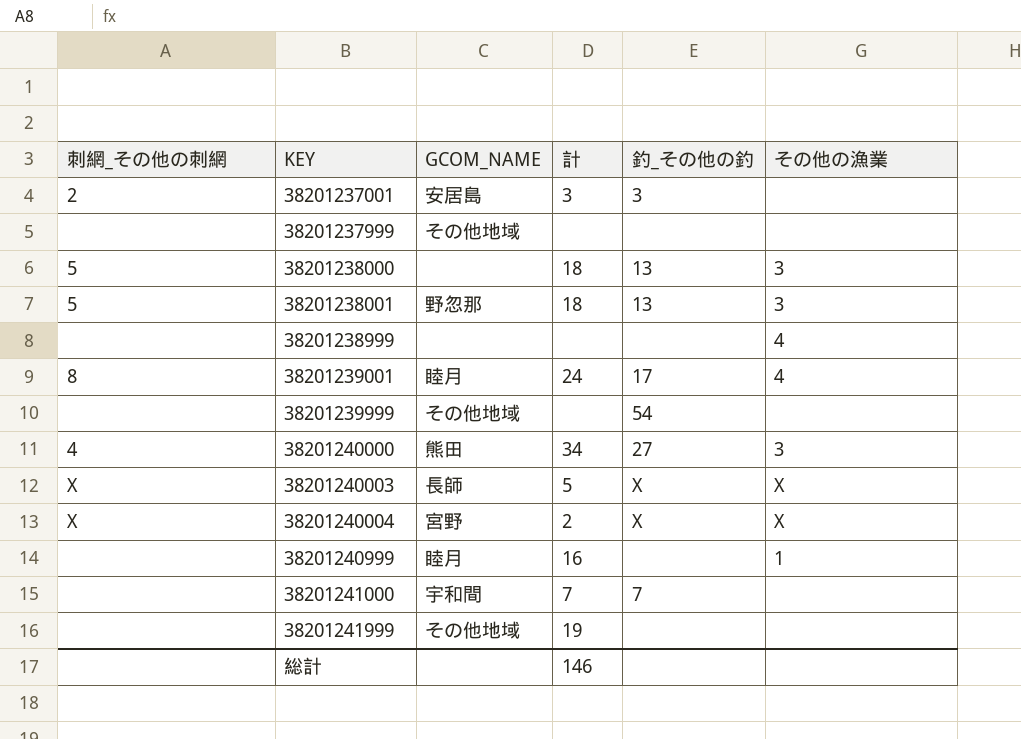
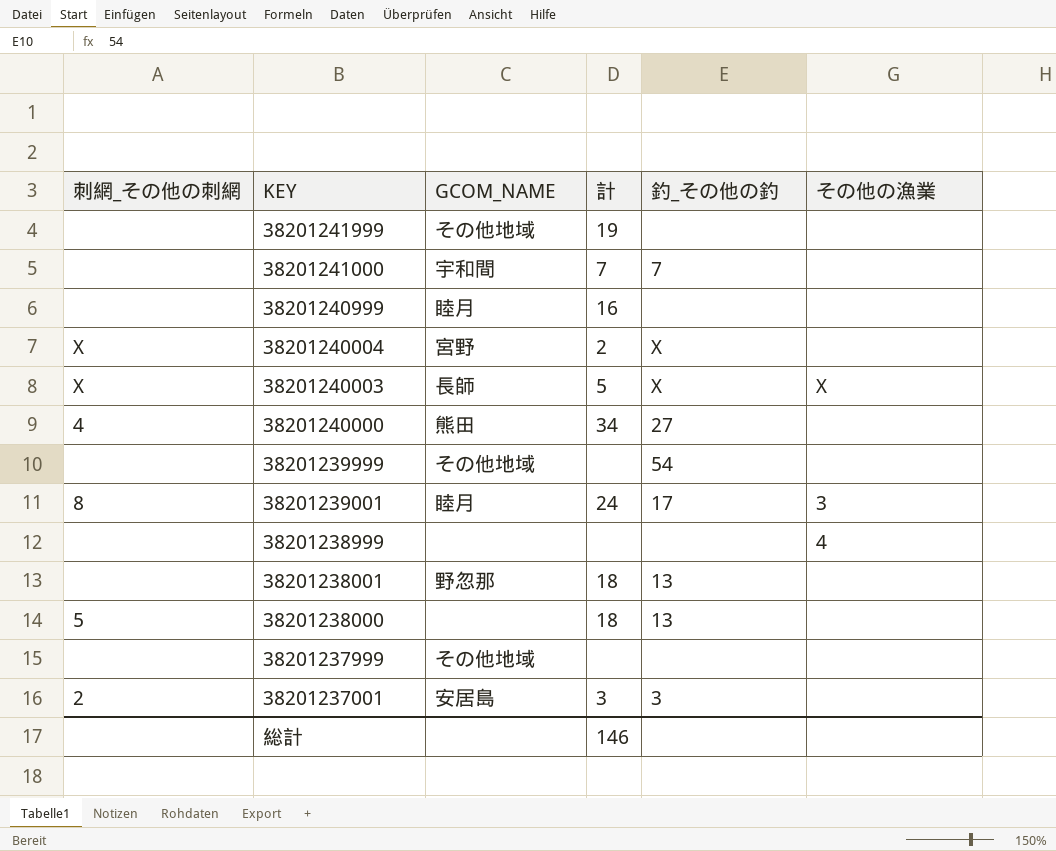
row order: KEY ascending -> KEY descending
38201240999 | その他の漁業: 1 -> none
38201240004 | その他の漁業: X -> none
38201240000 | その他の漁業: 3 -> none
38201239001 | その他の漁業: 4 -> 3
38201238001 | 刺網_その他の刺網: 5 -> none
38201238001 | その他の漁業: 3 -> none
38201238000 | その他の漁業: 3 -> none

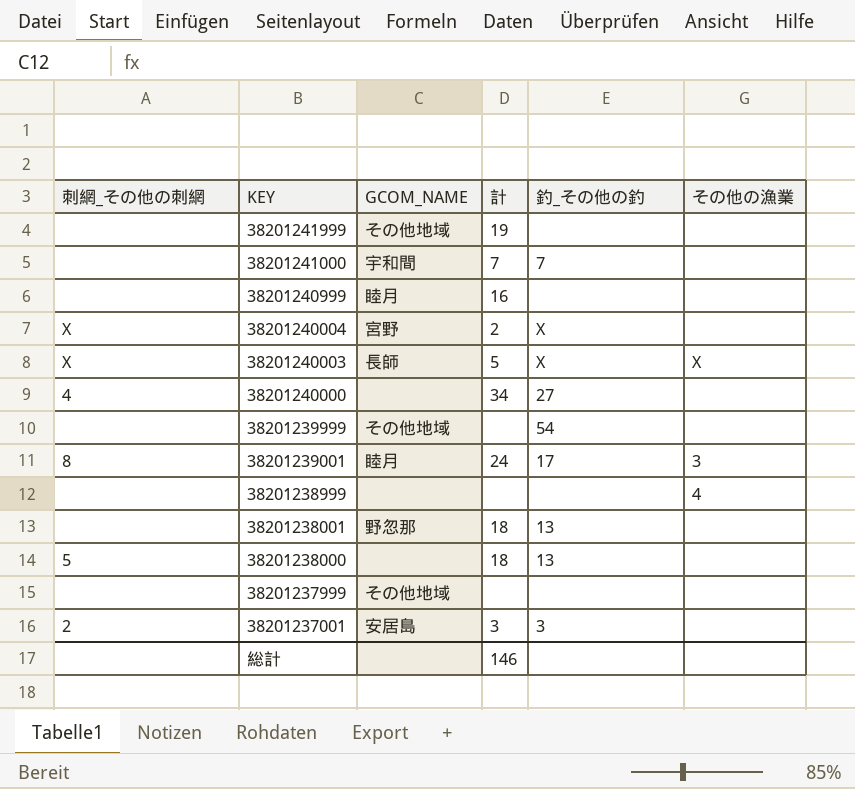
38201240000 | GCOM_NAME: 熊田 -> none

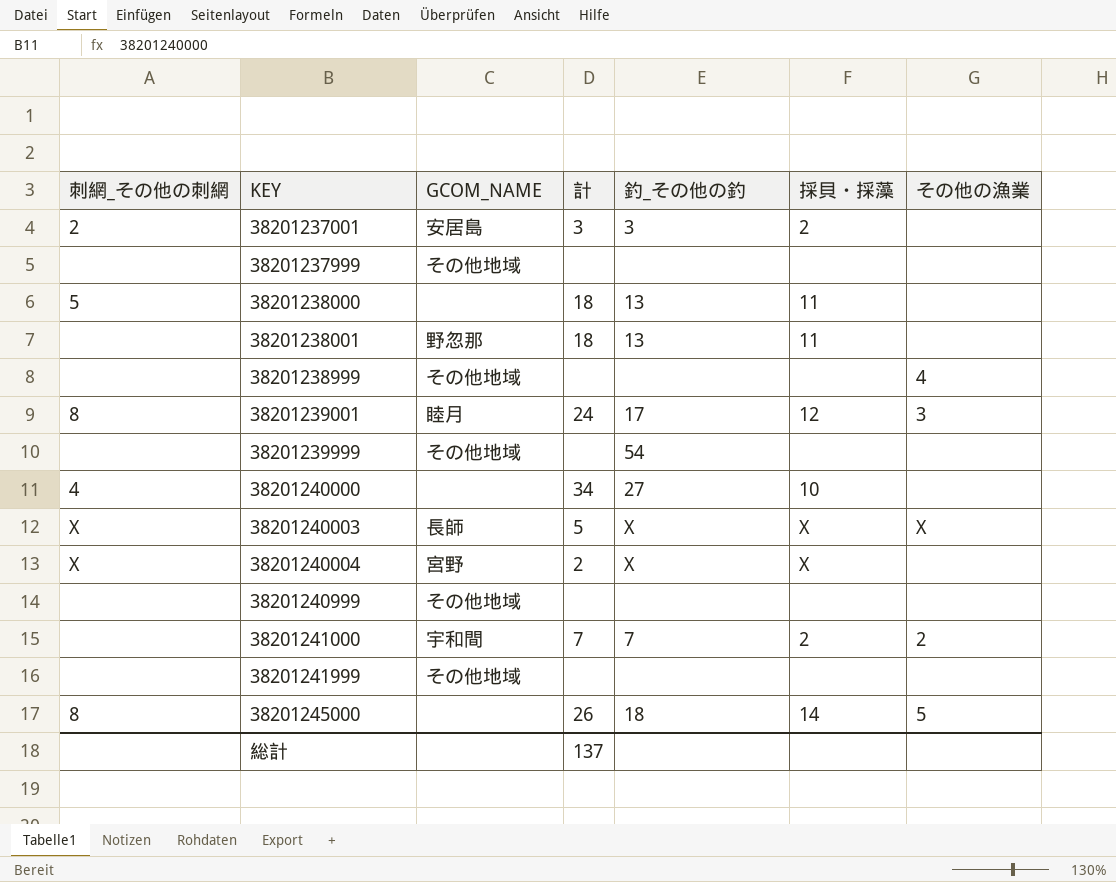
row order: KEY descending -> KEY ascending
column 採貝・採藻 | position: none -> 6
38201238999 | GCOM_NAME: none -> その他地域
38201240999 | GCOM_NAME: 睦月 -> その他地域
38201240999 | 計: 16 -> none
38201241000 | その他の漁業: none -> 2
38201241999 | 計: 19 -> none
row 38201245000: none -> 8 | none | 26 | 18 | 14 | 5
総計 | 計: 146 -> 137

